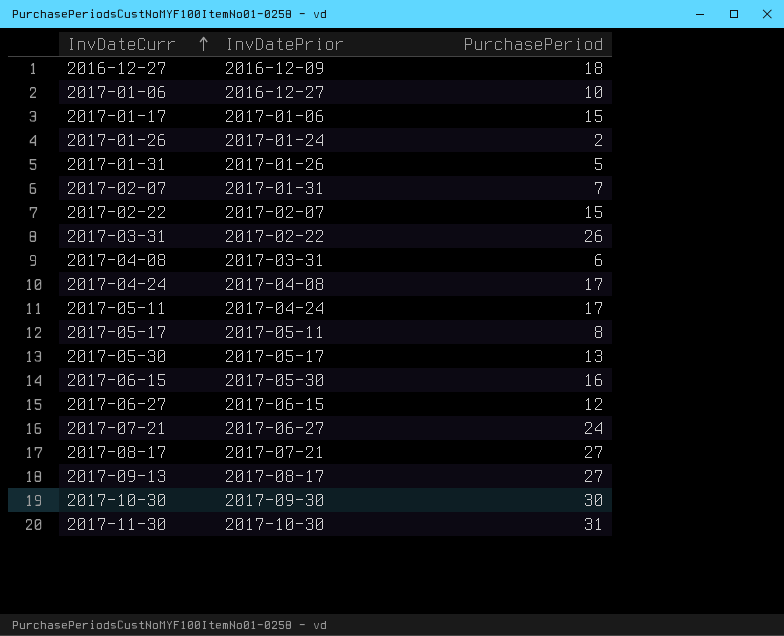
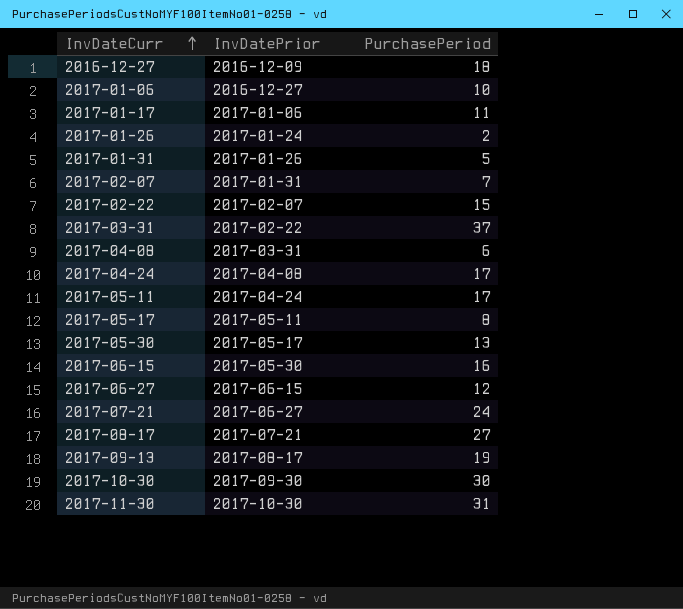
2017-01-17 | PurchasePeriod: 15 -> 11
2017-03-31 | PurchasePeriod: 26 -> 37
2017-09-13 | PurchasePeriod: 27 -> 19

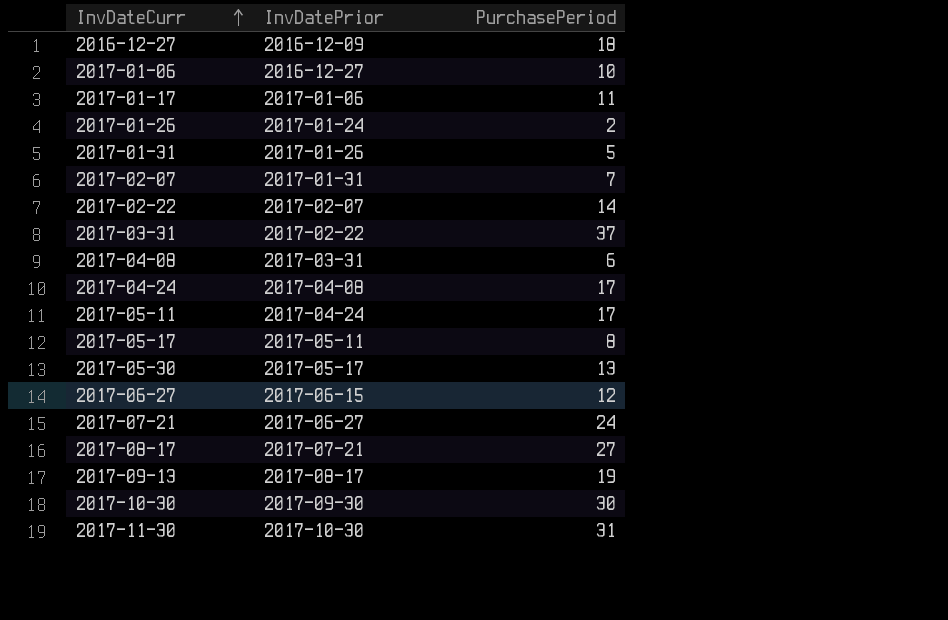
row 2017-06-15: 2017-05-30 | 16 -> none
2017-02-22 | PurchasePeriod: 15 -> 14

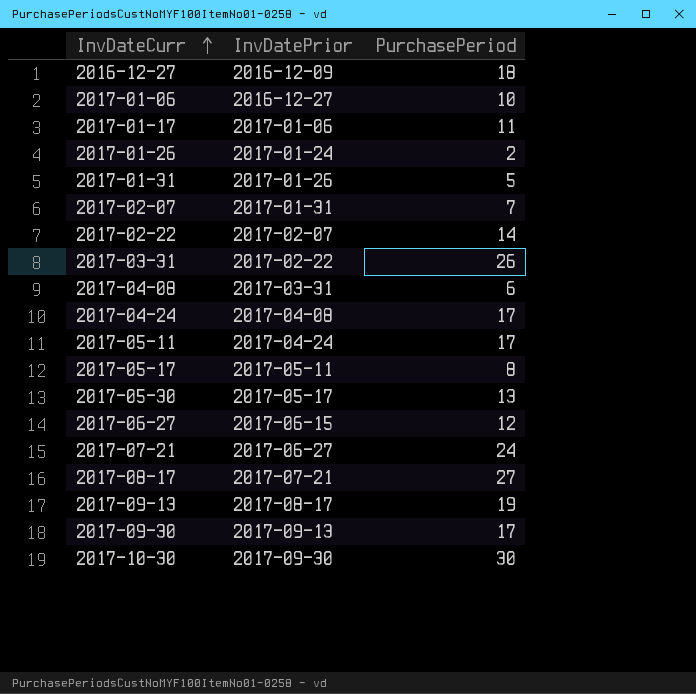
row 2017-11-30: 2017-10-30 | 31 -> none
2017-03-31 | PurchasePeriod: 37 -> 26
row 2017-09-30: none -> 2017-09-13 | 17

